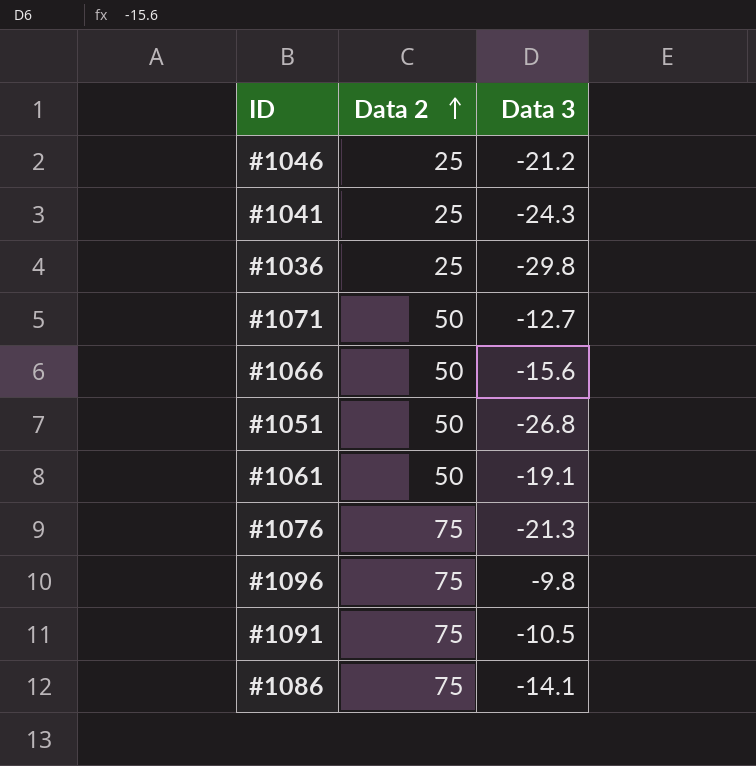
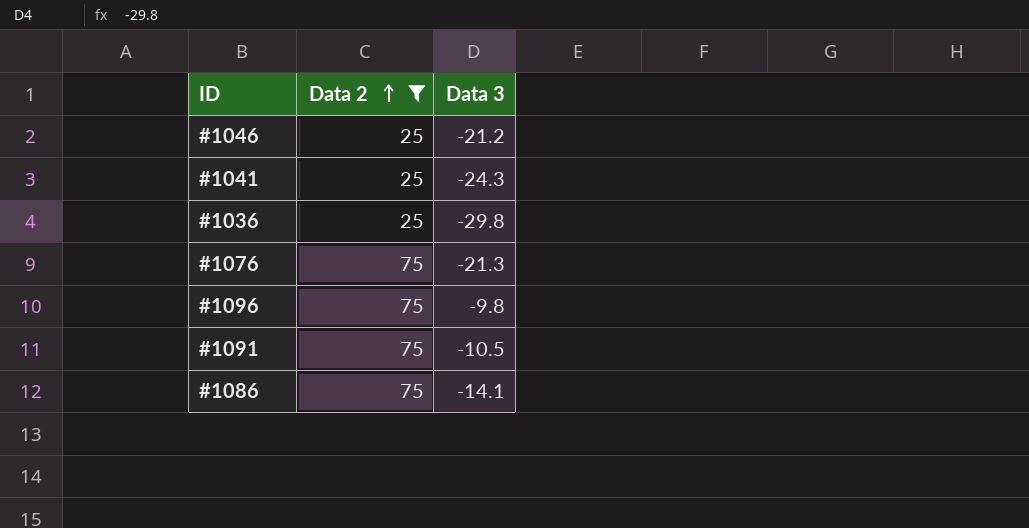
filter: none -> Data 2 != 50

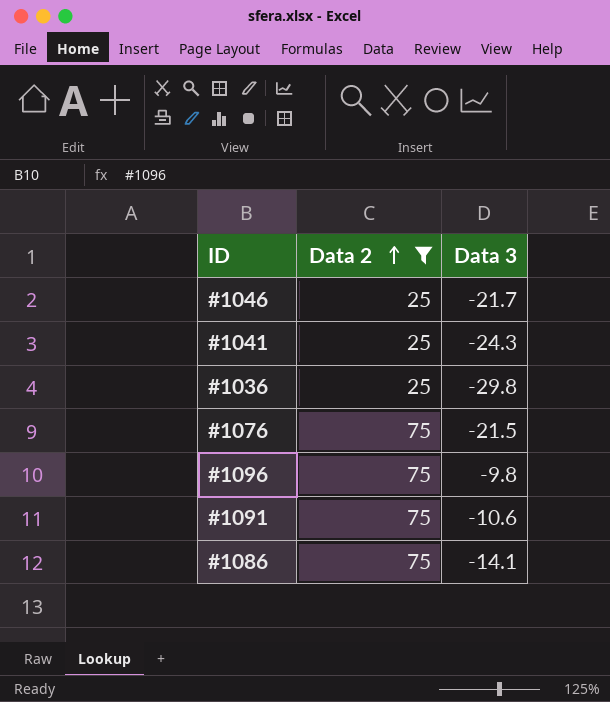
#1046 | Data 3: -21.2 -> -21.7
#1076 | Data 3: -21.3 -> -21.5
#1091 | Data 3: -10.5 -> -10.6

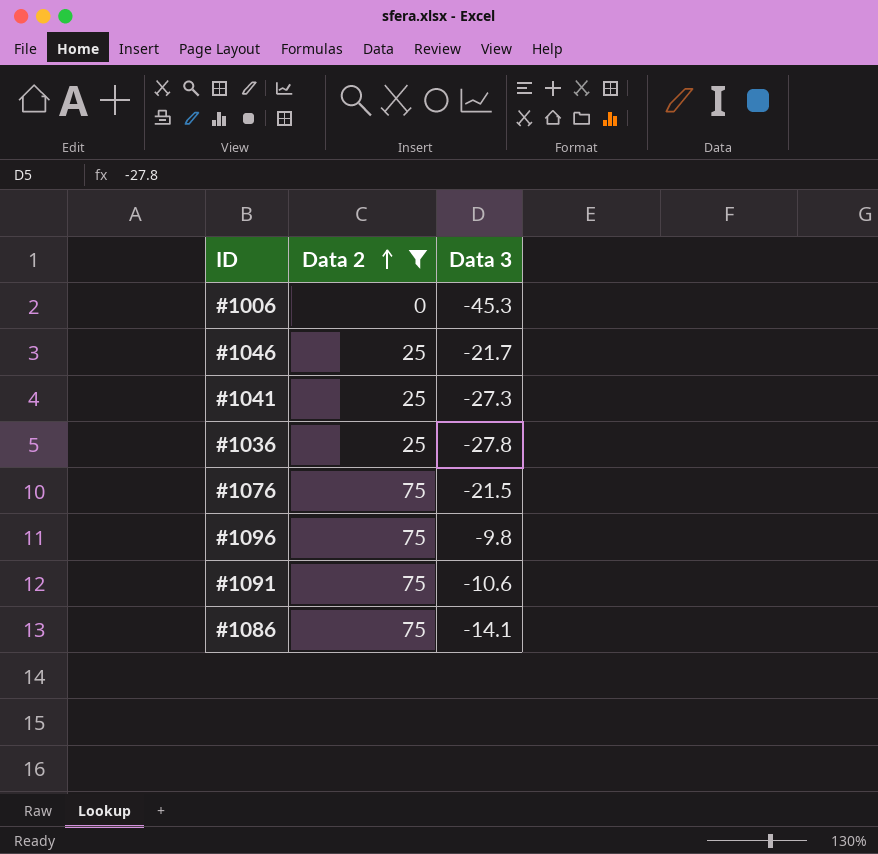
row #1006: none -> 0 | -45.3
#1041 | Data 3: -24.3 -> -27.3
#1036 | Data 3: -29.8 -> -27.8

